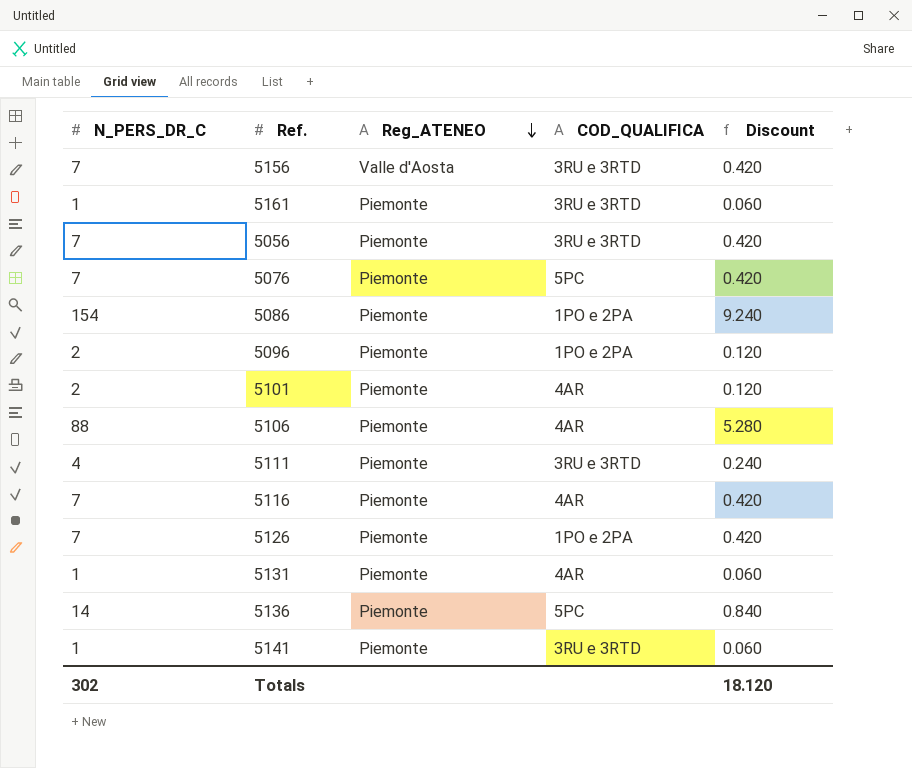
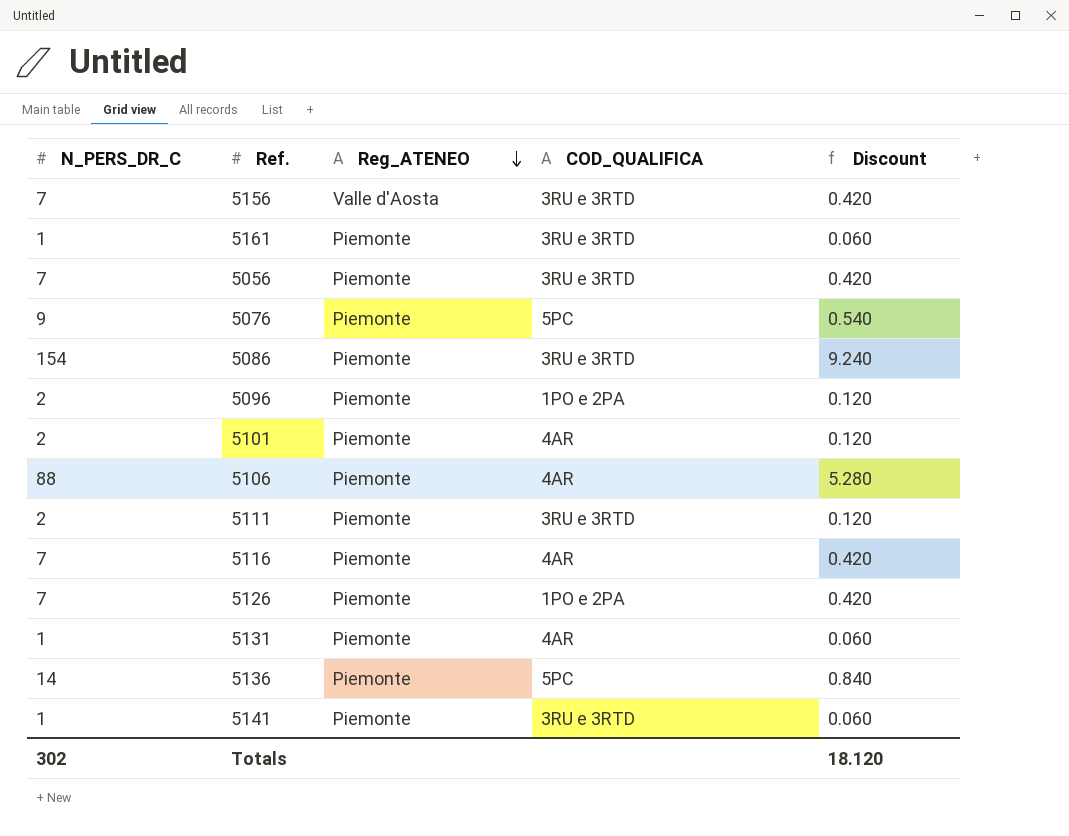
5076 | N_PERS_DR_C: 7 -> 9
5076 | Discount: 0.420 -> 0.540
5086 | COD_QUALIFICA: 1PO e 2PA -> 3RU e 3RTD
5111 | N_PERS_DR_C: 4 -> 2
5111 | Discount: 0.240 -> 0.120

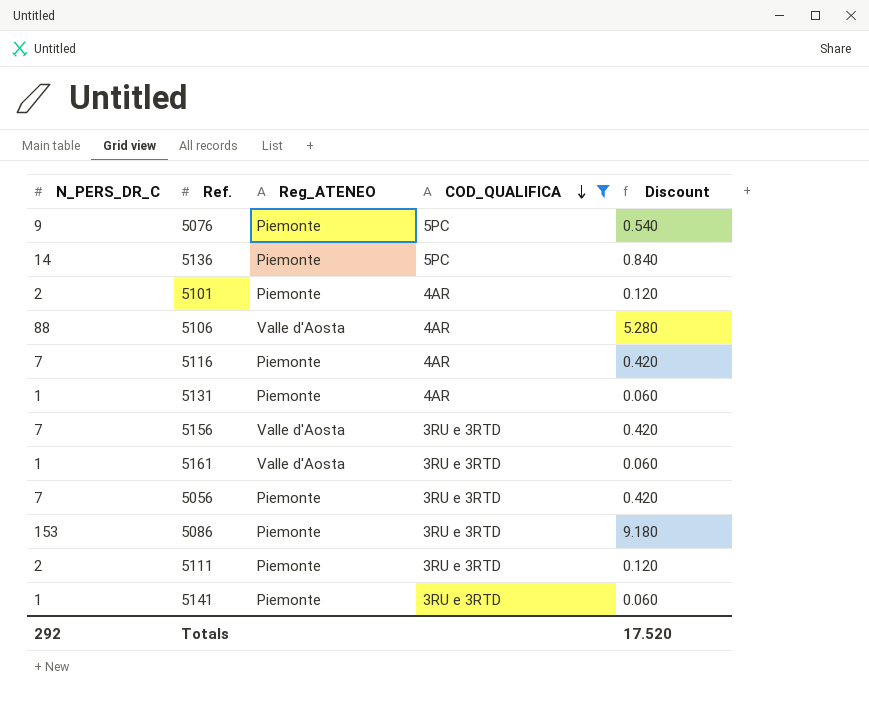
filter: none -> COD_QUALIFICA != 1PO e 2PA
row order: Reg_ATENEO descending -> COD_QUALIFICA descending
5106 | Reg_ATENEO: Piemonte -> Valle d'Aosta
5161 | Reg_ATENEO: Piemonte -> Valle d'Aosta
5086 | N_PERS_DR_C: 154 -> 153
5086 | Discount: 9.240 -> 9.180
Totals | N_PERS_DR_C: 302 -> 292
Totals | Discount: 18.120 -> 17.520

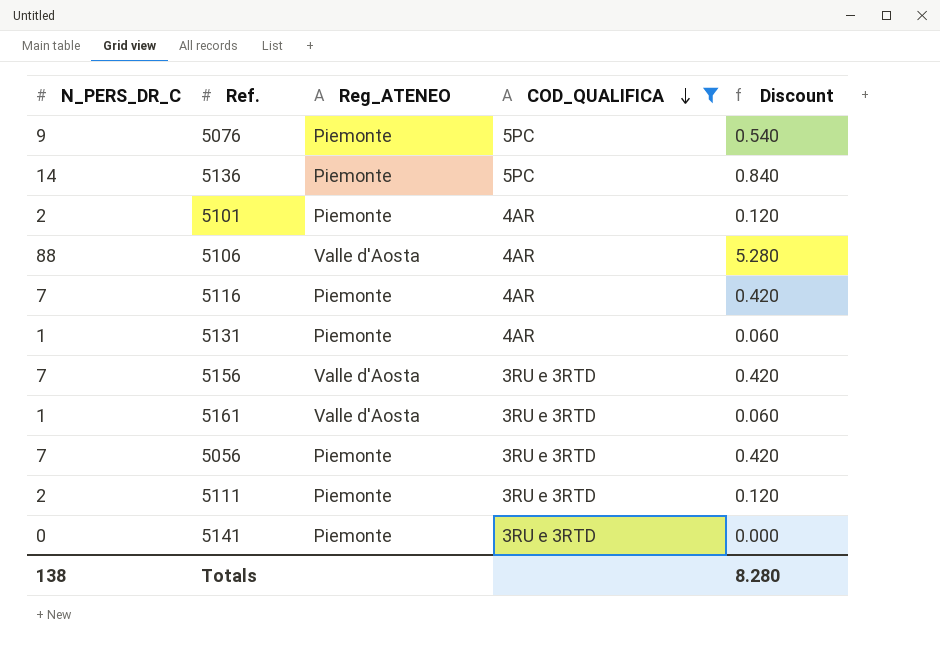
row 5086: 153 | Piemonte | 3RU e 3RTD | 9.180 -> none
5141 | N_PERS_DR_C: 1 -> 0
5141 | Discount: 0.060 -> 0.000
Totals | N_PERS_DR_C: 292 -> 138
Totals | Discount: 17.520 -> 8.280

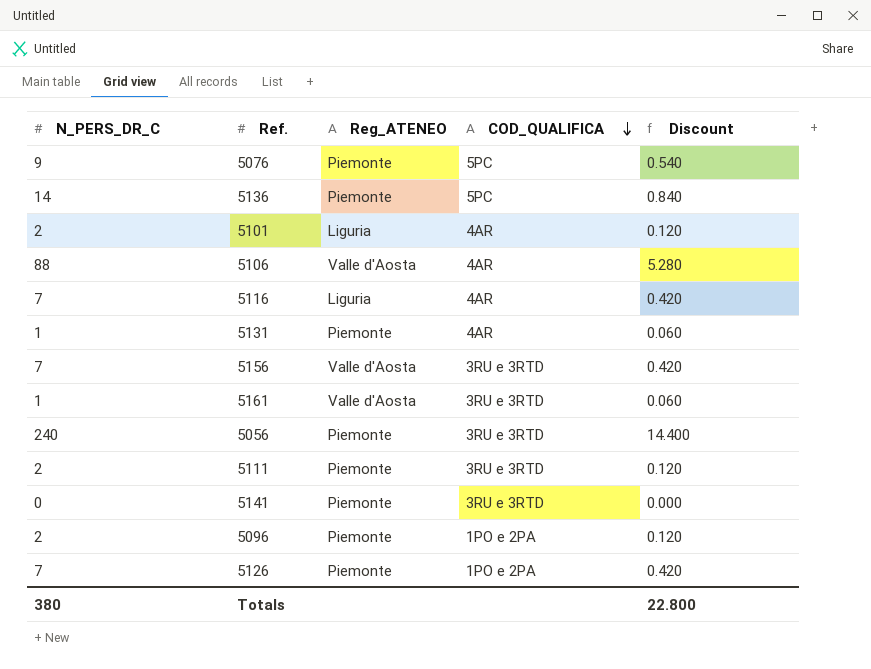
filter: COD_QUALIFICA != 1PO e 2PA -> none
5101 | Reg_ATENEO: Piemonte -> Liguria
5116 | Reg_ATENEO: Piemonte -> Liguria
5056 | N_PERS_DR_C: 7 -> 240
5056 | Discount: 0.420 -> 14.400
Totals | N_PERS_DR_C: 138 -> 380
Totals | Discount: 8.280 -> 22.800

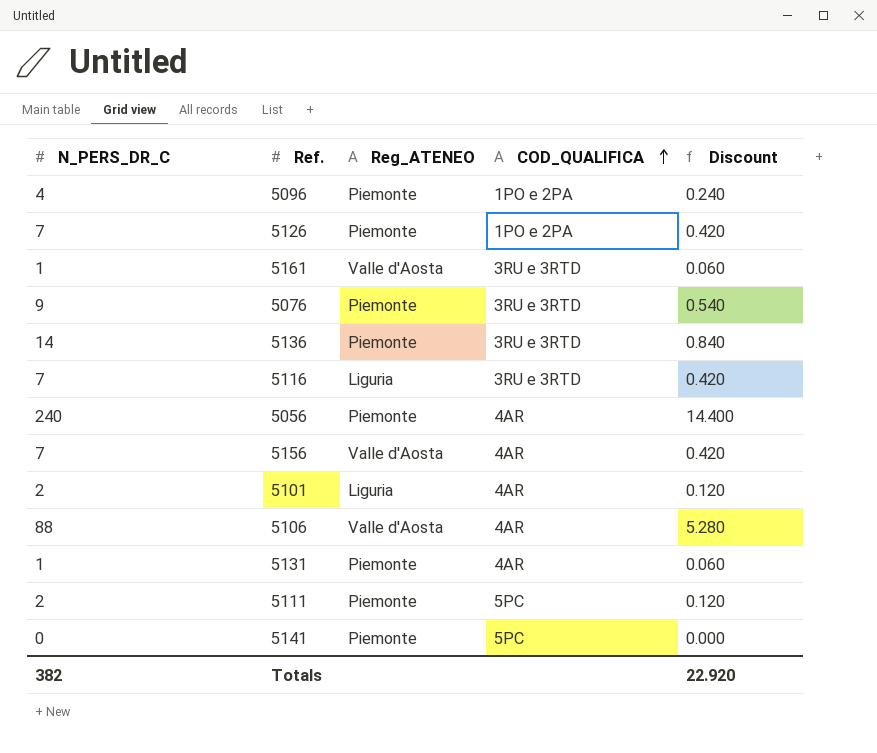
row order: COD_QUALIFICA descending -> COD_QUALIFICA ascending
5096 | N_PERS_DR_C: 2 -> 4
5096 | Discount: 0.120 -> 0.240
5076 | COD_QUALIFICA: 5PC -> 3RU e 3RTD
5136 | COD_QUALIFICA: 5PC -> 3RU e 3RTD
5116 | COD_QUALIFICA: 4AR -> 3RU e 3RTD
5056 | COD_QUALIFICA: 3RU e 3RTD -> 4AR
5156 | COD_QUALIFICA: 3RU e 3RTD -> 4AR
5111 | COD_QUALIFICA: 3RU e 3RTD -> 5PC
5141 | COD_QUALIFICA: 3RU e 3RTD -> 5PC
Totals | N_PERS_DR_C: 380 -> 382
Totals | Discount: 22.800 -> 22.920

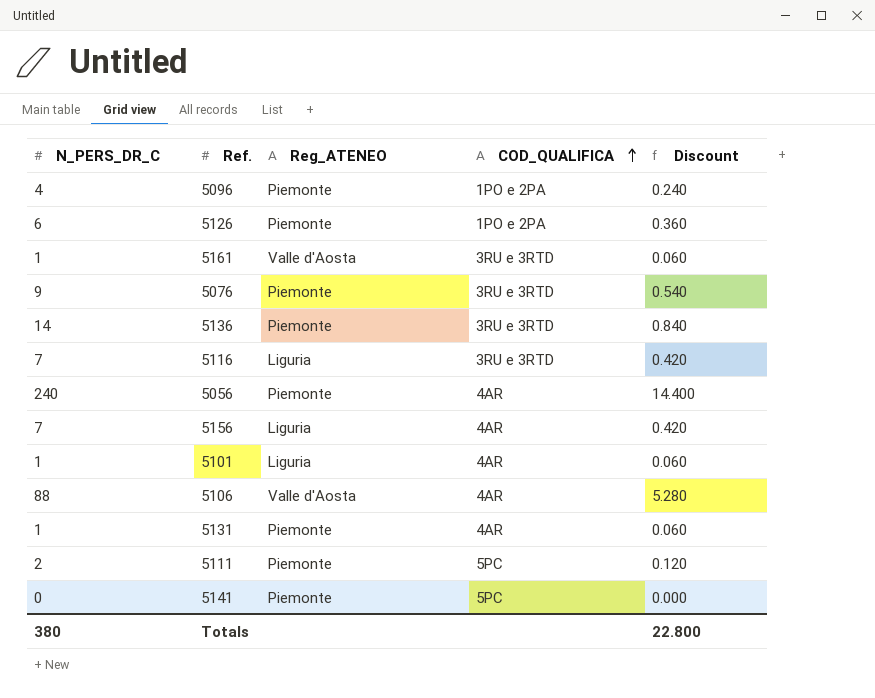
5126 | N_PERS_DR_C: 7 -> 6
5126 | Discount: 0.420 -> 0.360
5156 | Reg_ATENEO: Valle d'Aosta -> Liguria
5101 | N_PERS_DR_C: 2 -> 1
5101 | Discount: 0.120 -> 0.060
Totals | N_PERS_DR_C: 382 -> 380
Totals | Discount: 22.920 -> 22.800

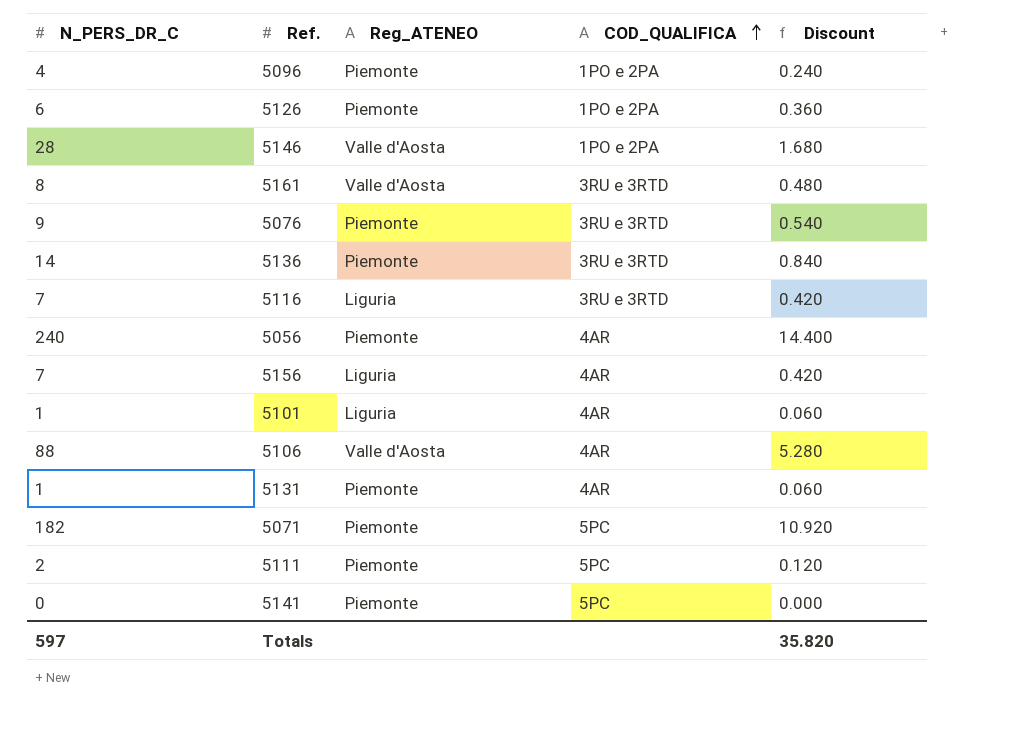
row 5146: none -> 28 | Valle d'Aosta | 1PO e 2PA | 1.680
5161 | N_PERS_DR_C: 1 -> 8
5161 | Discount: 0.060 -> 0.480
row 5071: none -> 182 | Piemonte | 5PC | 10.920
Totals | N_PERS_DR_C: 380 -> 597
Totals | Discount: 22.800 -> 35.820

